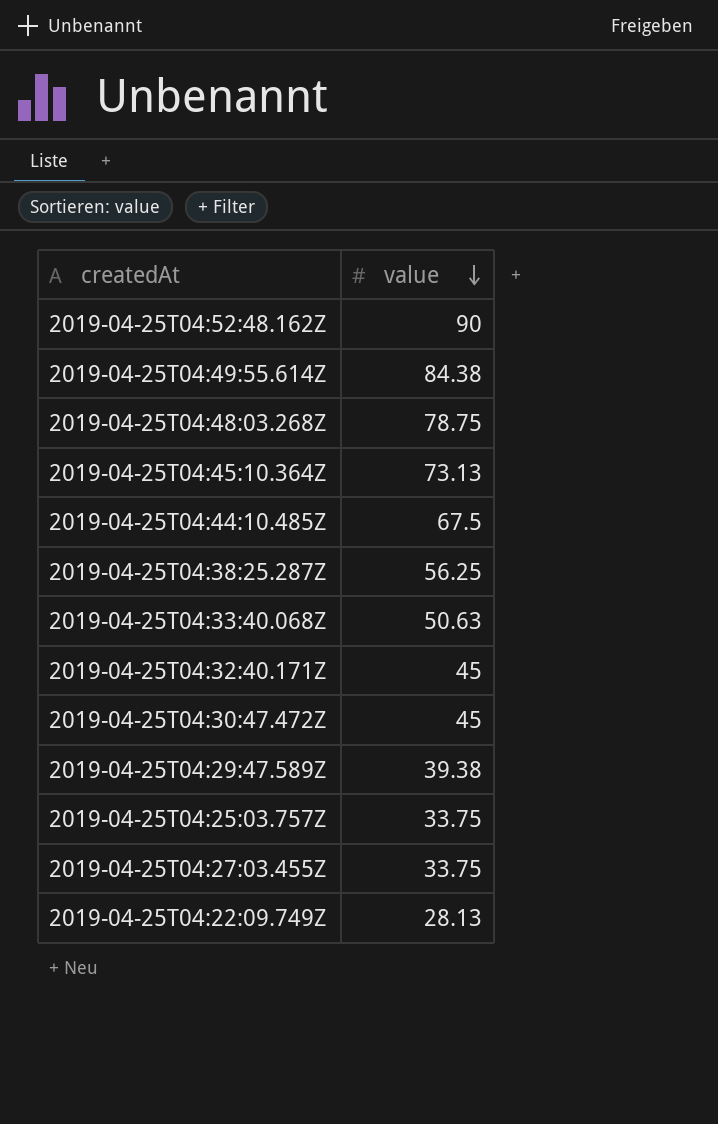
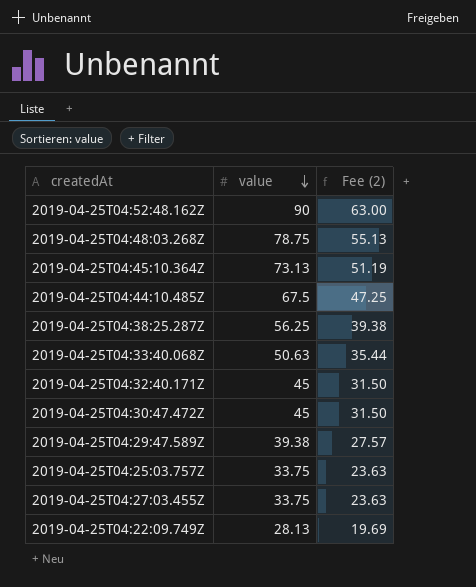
column Fee (2) | formula: none -> [value] * 0.7
row 2019-04-25T04:49:55.614Z: 84.38 -> none

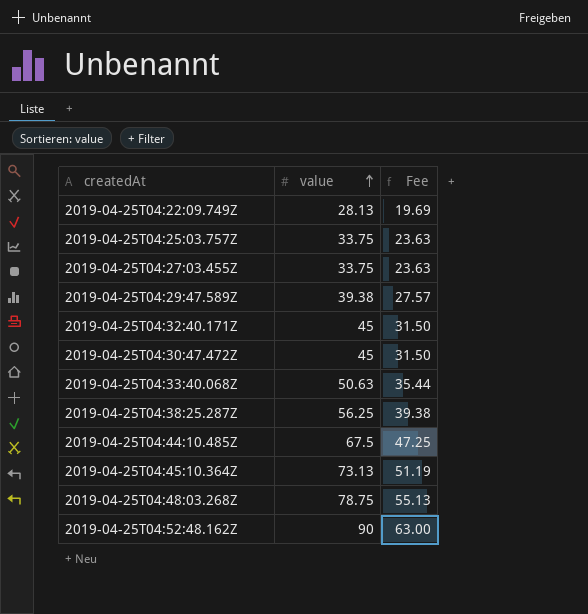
row order: value descending -> value ascending
column name: Fee (2) -> Fee

